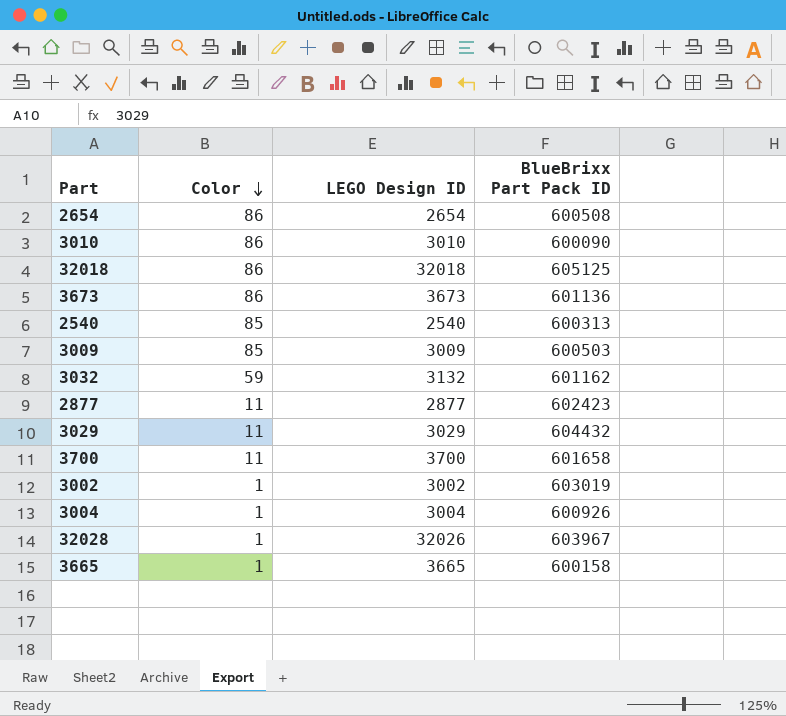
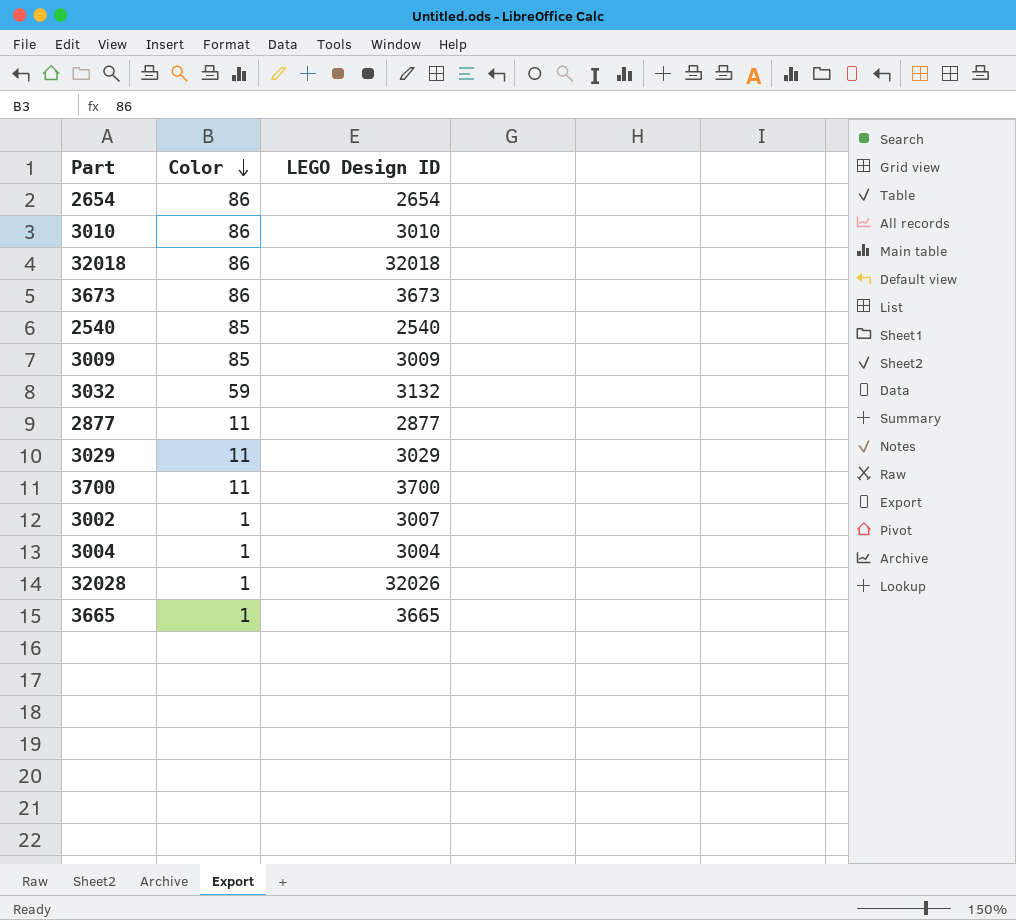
column BlueBrixx Part Pack ID | position: 4 -> none
3002 | LEGO Design ID: 3002 -> 3007

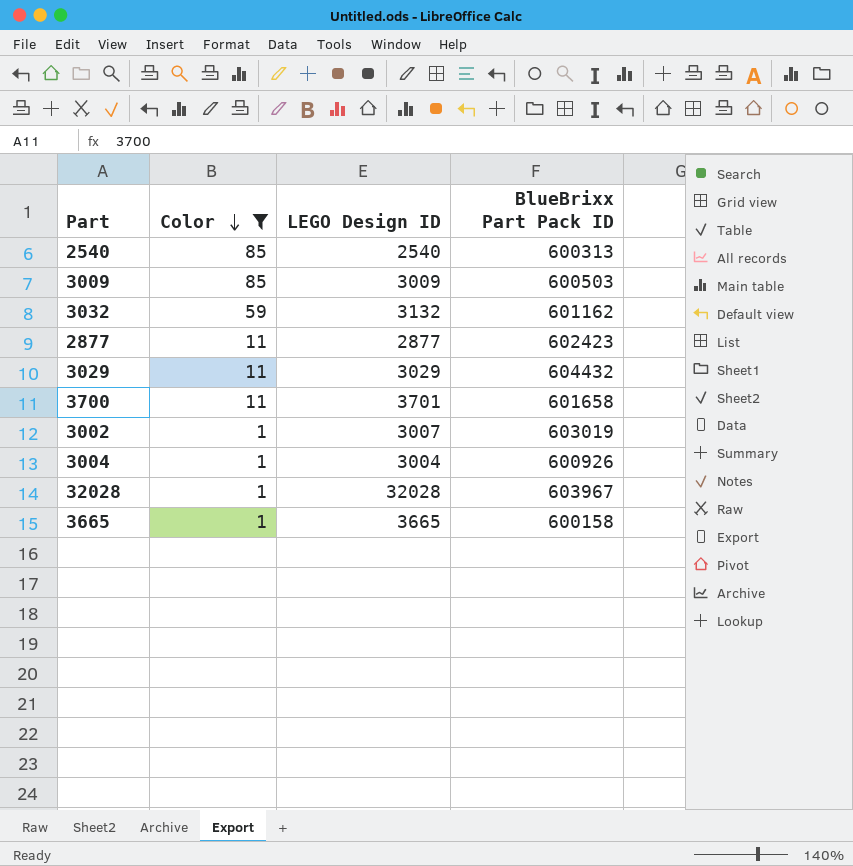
filter: none -> Color != 86
column BlueBrixx Part Pack ID | position: none -> 4
3700 | LEGO Design ID: 3700 -> 3701
32028 | LEGO Design ID: 32026 -> 32028

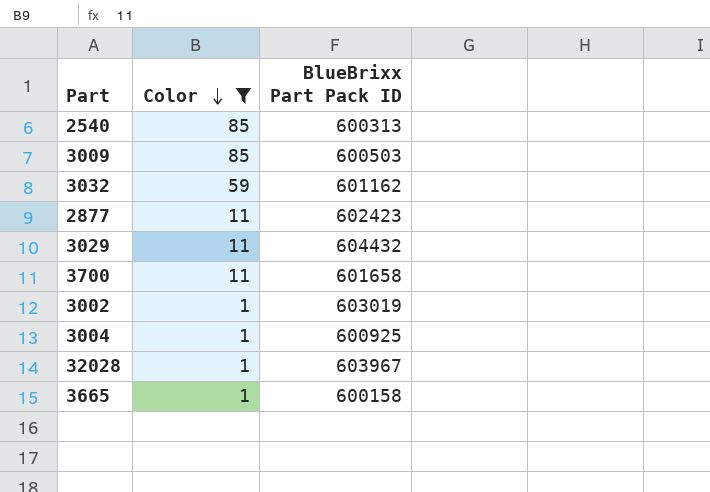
column LEGO Design ID | position: 3 -> none
3004 | BlueBrixx Part Pack ID: 600926 -> 600925

